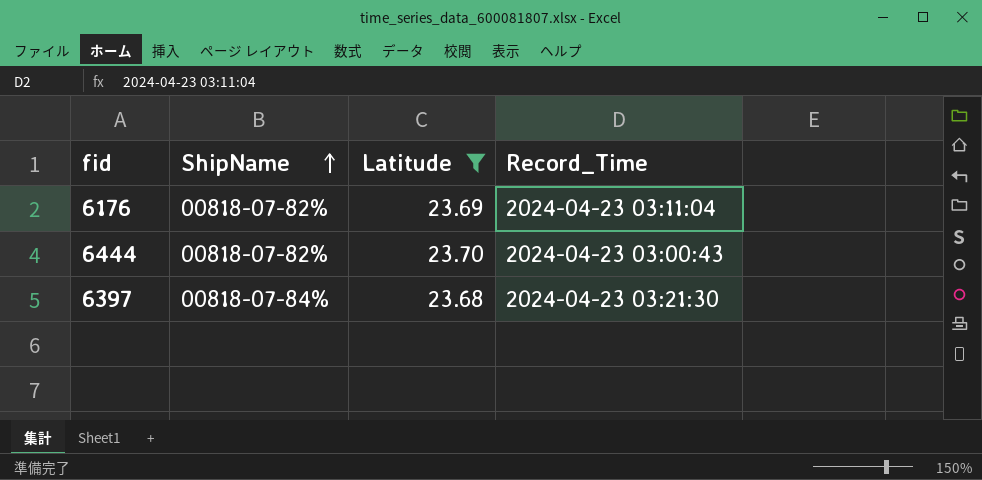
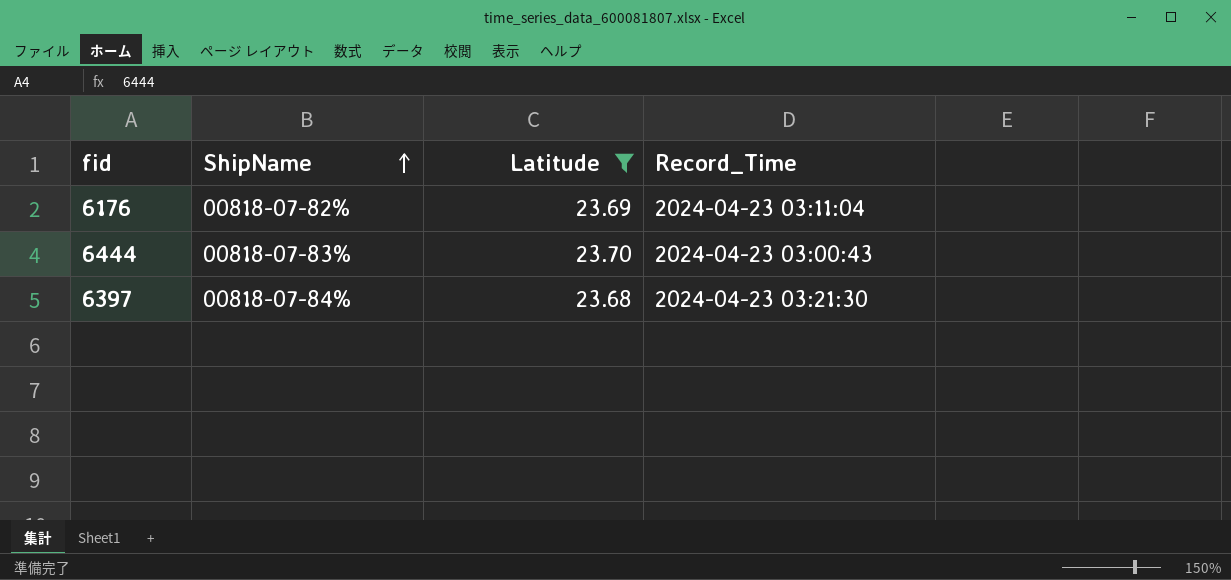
6444 | ShipName: 00818-07-82% -> 00818-07-83%

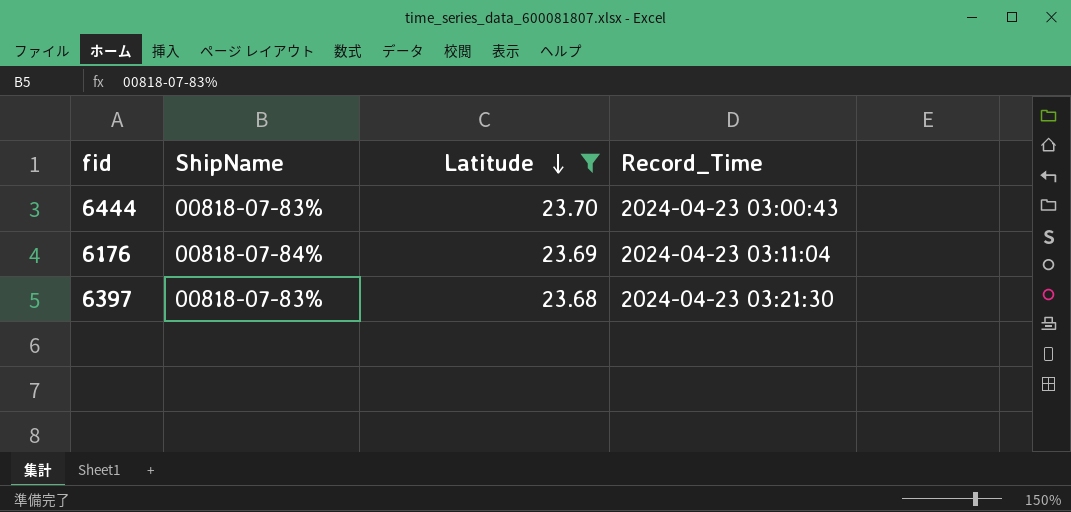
row order: ShipName ascending -> Latitude descending
6176 | ShipName: 00818-07-82% -> 00818-07-84%
6397 | ShipName: 00818-07-84% -> 00818-07-83%

